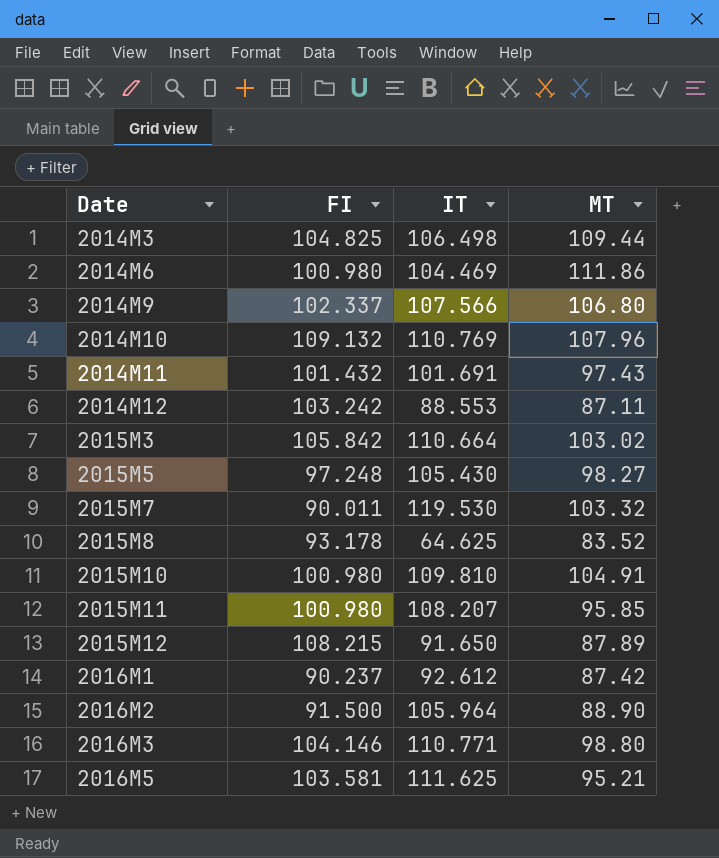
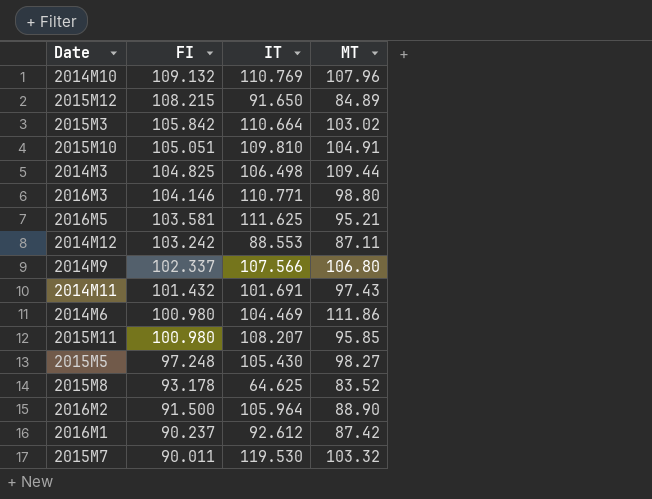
row order: Date ascending -> FI descending
2015M12 | MT: 87.89 -> 84.89
2015M10 | FI: 100.980 -> 105.051

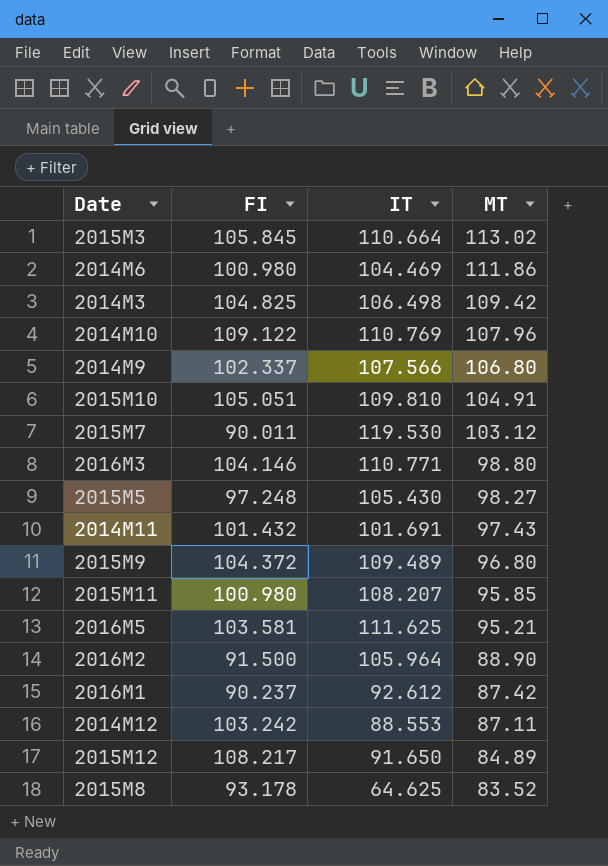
row order: FI descending -> MT descending
2015M3 | FI: 105.842 -> 105.845
2015M3 | MT: 103.02 -> 113.02
2014M3 | MT: 109.44 -> 109.42
2014M10 | FI: 109.132 -> 109.122
2015M7 | MT: 103.32 -> 103.12
row 2015M9: none -> 104.372 | 109.489 | 96.80
2015M12 | FI: 108.215 -> 108.217

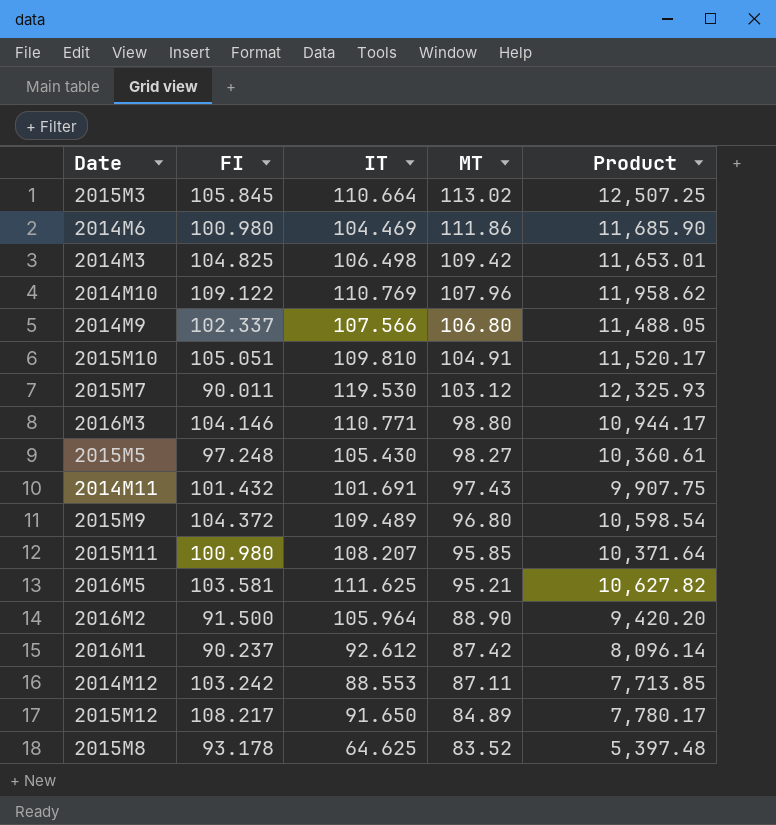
column Product | formula: none -> [IT] * [MT]

